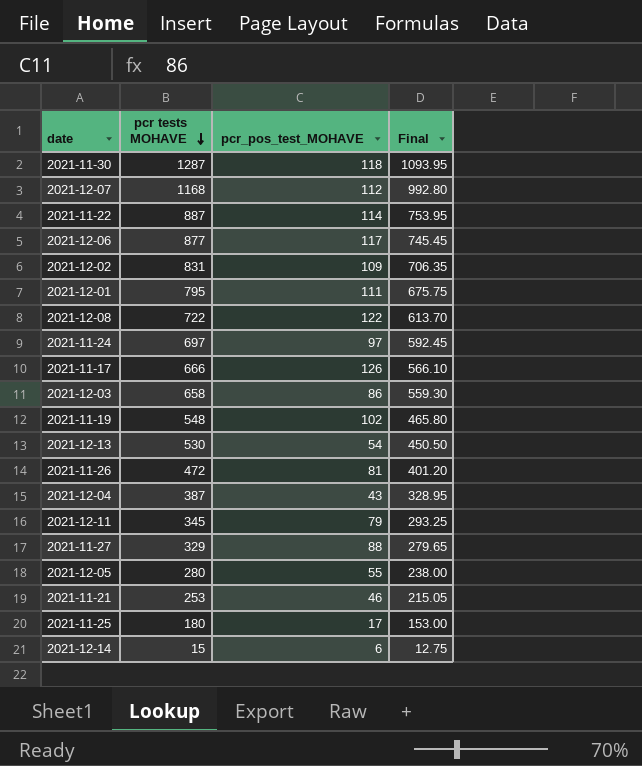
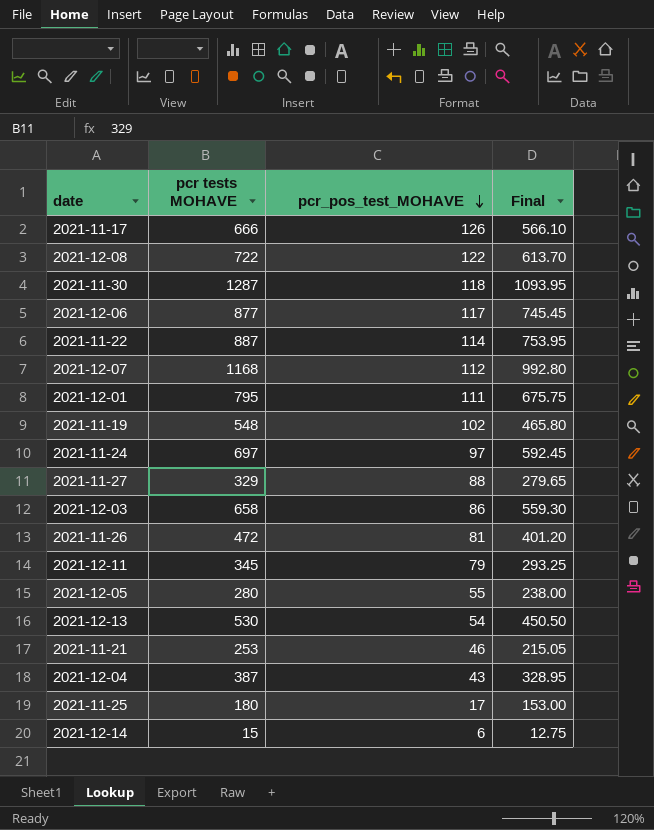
row order: pcr tests MOHAVE descending -> pcr_pos_test_MOHAVE descending
row 2021-12-02: 831 | 109 | 706.35 -> none

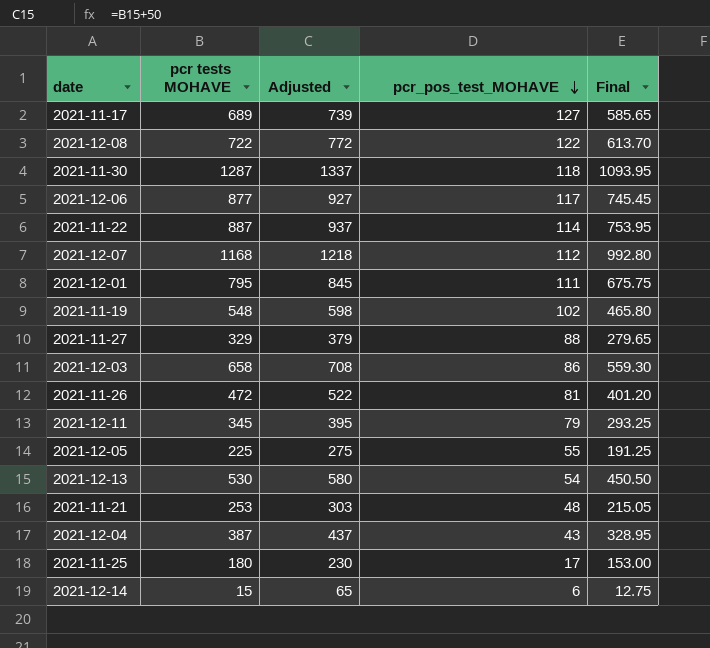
column Adjusted | formula: none -> [pcr tests MOHAVE] + 50
row 2021-11-24: 697 | 97 | 592.45 -> none
2021-11-17 | pcr tests MOHAVE: 666 -> 689
2021-11-17 | pcr_pos_test_MOHAVE: 126 -> 127
2021-11-17 | Final: 566.10 -> 585.65
2021-12-05 | pcr tests MOHAVE: 280 -> 225
2021-12-05 | Final: 238.00 -> 191.25
2021-11-21 | pcr_pos_test_MOHAVE: 46 -> 48

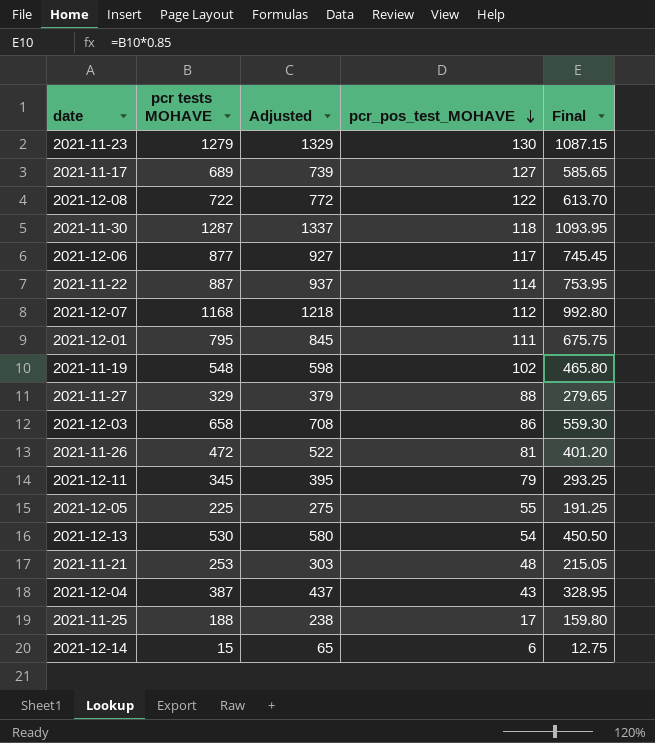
row 2021-11-23: none -> 1279 | 1329 | 130 | 1087.15
2021-11-25 | pcr tests MOHAVE: 180 -> 188
2021-11-25 | Adjusted: 230 -> 238
2021-11-25 | Final: 153.00 -> 159.80

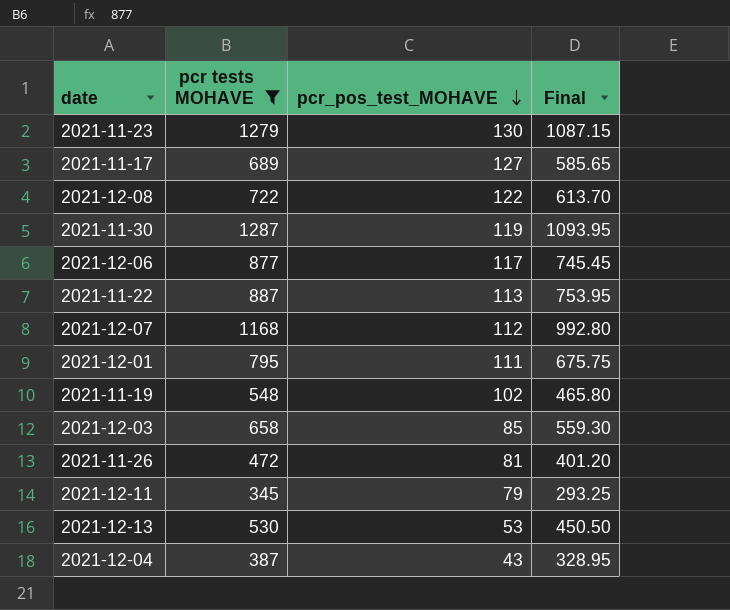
filter: none -> pcr tests MOHAVE >= 345
column Adjusted | formula: [pcr tests MOHAVE] + 50 -> none
2021-11-30 | pcr_pos_test_MOHAVE: 118 -> 119
2021-11-22 | pcr_pos_test_MOHAVE: 114 -> 113
2021-12-03 | pcr_pos_test_MOHAVE: 86 -> 85
2021-12-13 | pcr_pos_test_MOHAVE: 54 -> 53

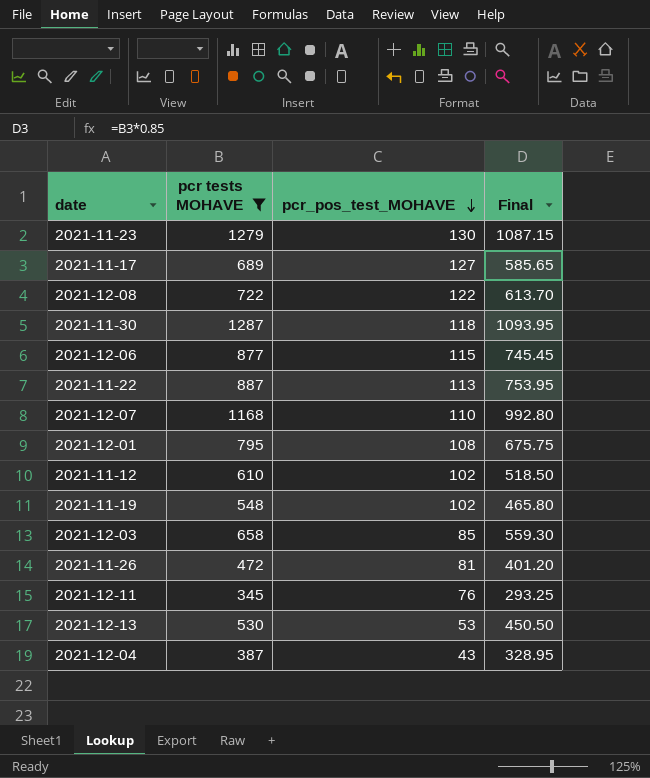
2021-11-30 | pcr_pos_test_MOHAVE: 119 -> 118
2021-12-06 | pcr_pos_test_MOHAVE: 117 -> 115
2021-12-07 | pcr_pos_test_MOHAVE: 112 -> 110
2021-12-01 | pcr_pos_test_MOHAVE: 111 -> 108
row 2021-11-12: none -> 610 | 102 | 518.50
2021-12-11 | pcr_pos_test_MOHAVE: 79 -> 76

